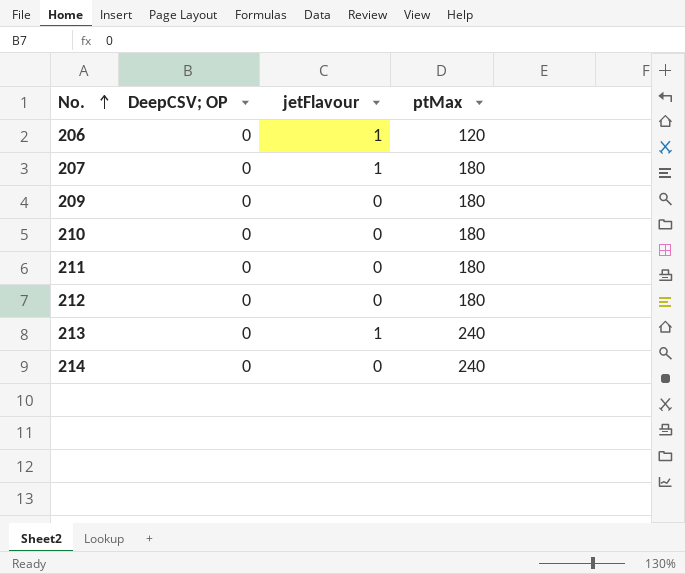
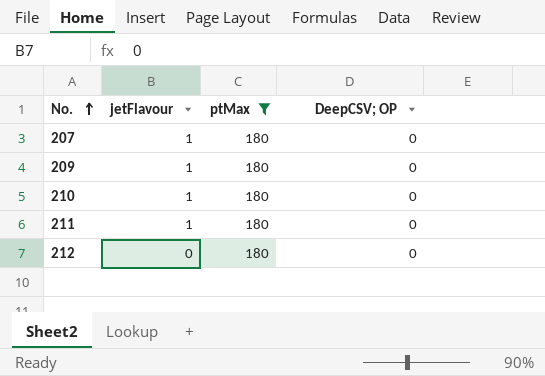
filter: none -> ptMax = 180
column DeepCSV; OP | position: 2 -> 4
209 | jetFlavour: 0 -> 1
210 | jetFlavour: 0 -> 1
211 | jetFlavour: 0 -> 1

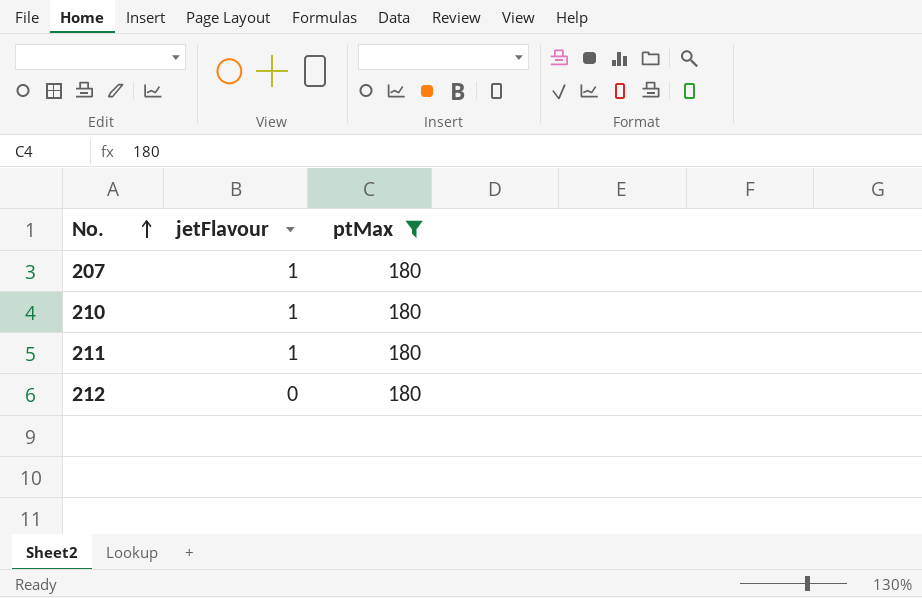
column DeepCSV; OP | position: 4 -> none
row 209: 1 | 180 | 0 -> none

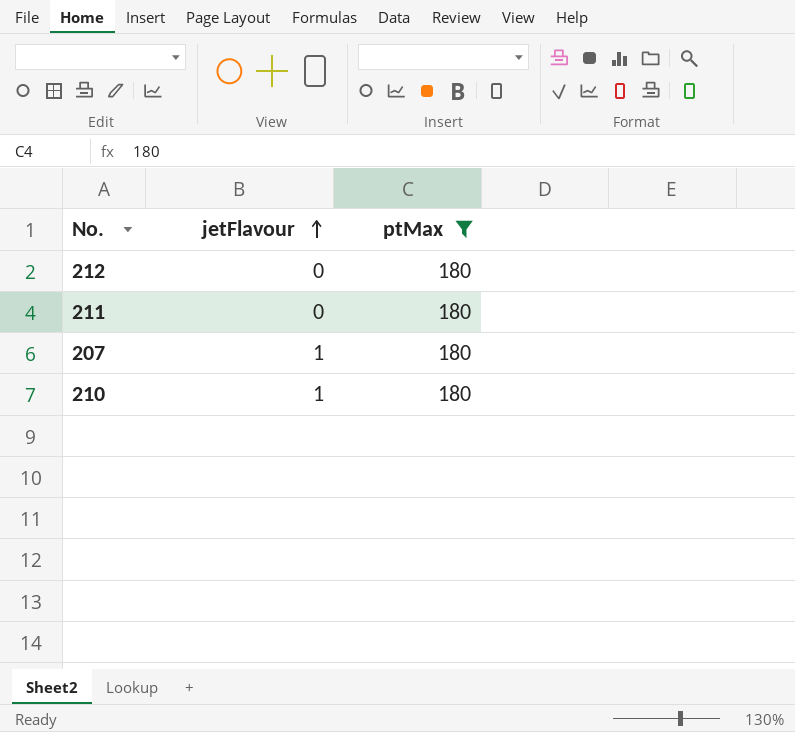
row order: No. ascending -> jetFlavour ascending
211 | jetFlavour: 1 -> 0

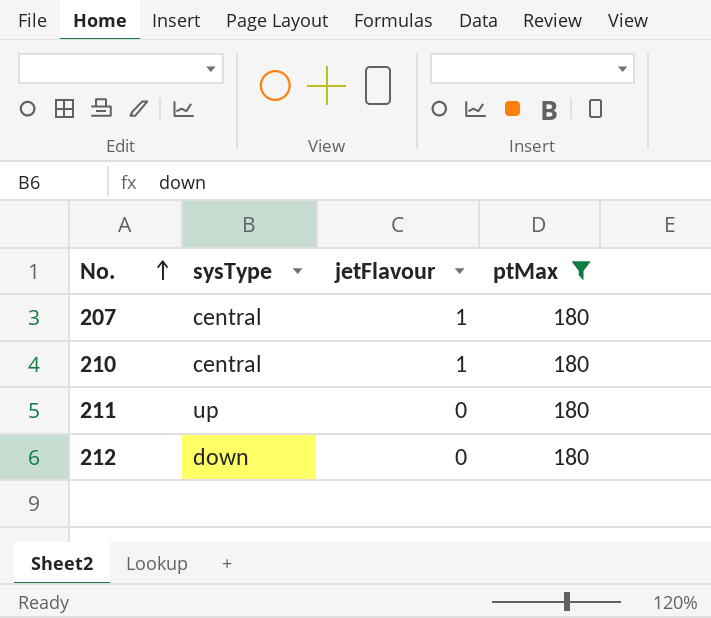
row order: jetFlavour ascending -> No. ascending
column sysType | position: none -> 2

